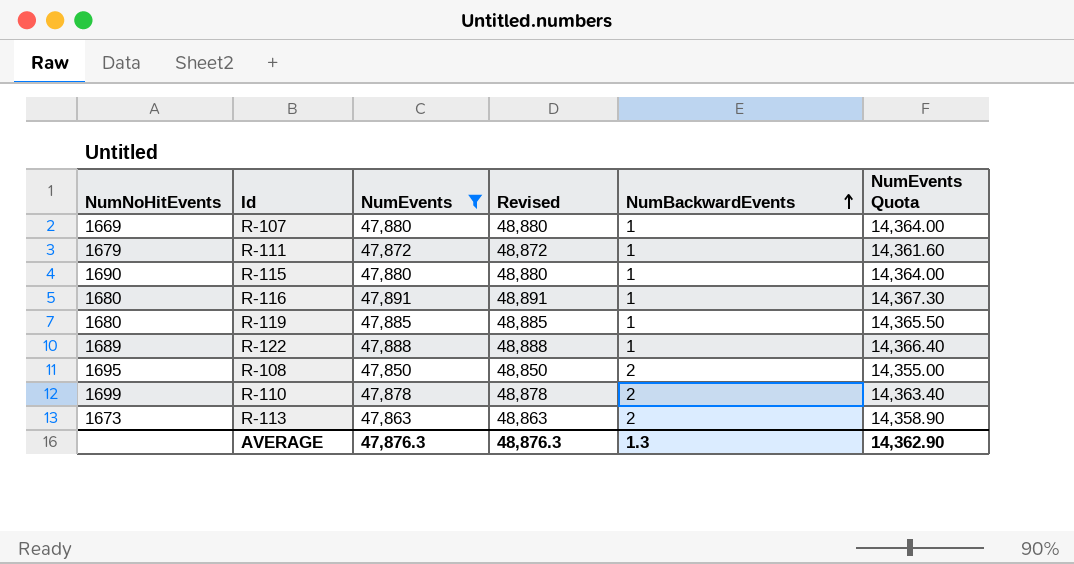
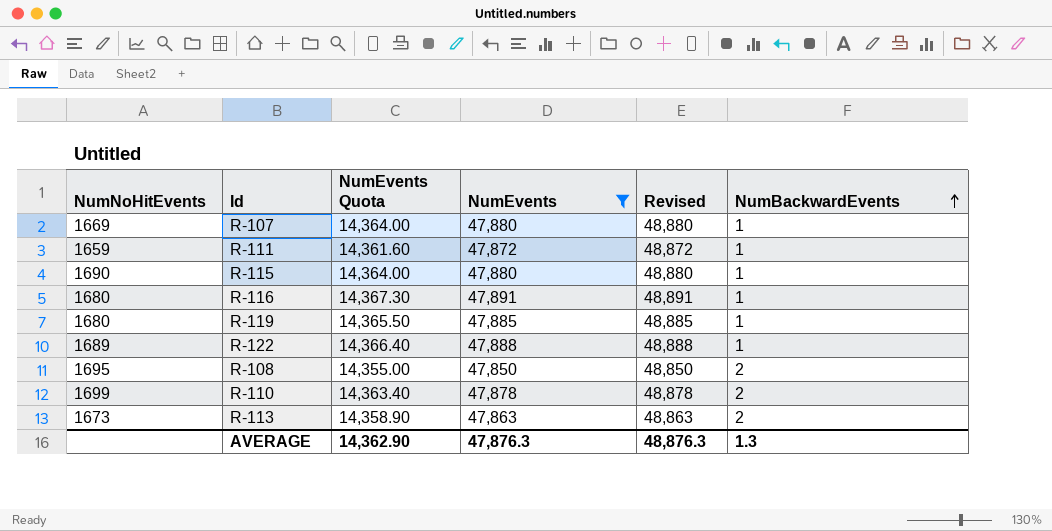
column NumEvents Quota | position: 6 -> 3
R-111 | NumNoHitEvents: 1679 -> 1659

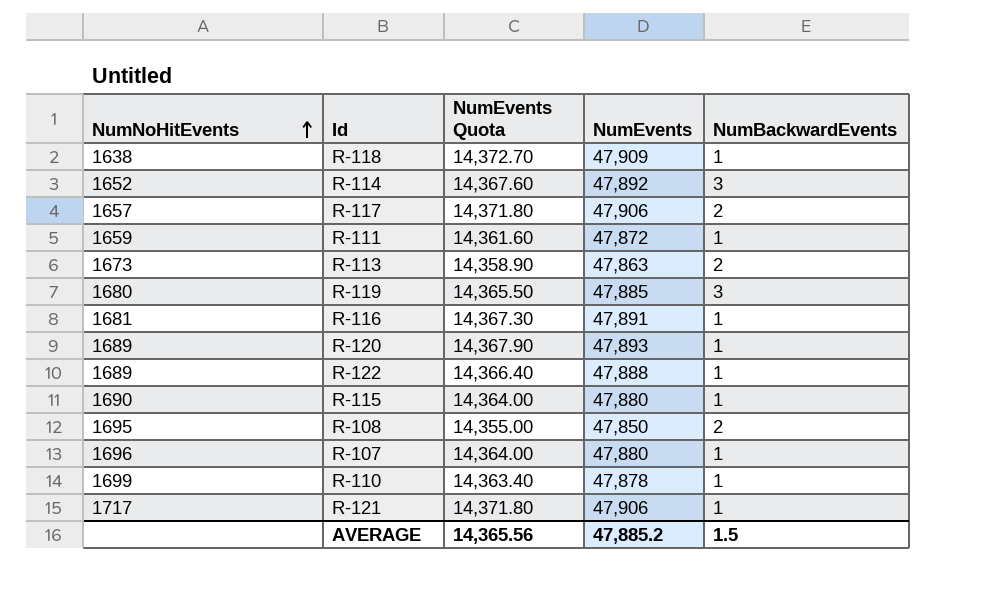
filter: NumEvents <= 47,891 -> none
row order: NumBackwardEvents ascending -> NumNoHitEvents ascending
column Revised | formula: [NumEvents] + 1000 -> none
R-119 | NumBackwardEvents: 1 -> 3
R-116 | NumNoHitEvents: 1680 -> 1681
R-107 | NumNoHitEvents: 1669 -> 1696
R-110 | NumBackwardEvents: 2 -> 1
AVERAGE | NumEvents Quota: 14,362.90 -> 14,365.56
AVERAGE | NumEvents: 47,876.3 -> 47,885.2
AVERAGE | NumBackwardEvents: 1.3 -> 1.5

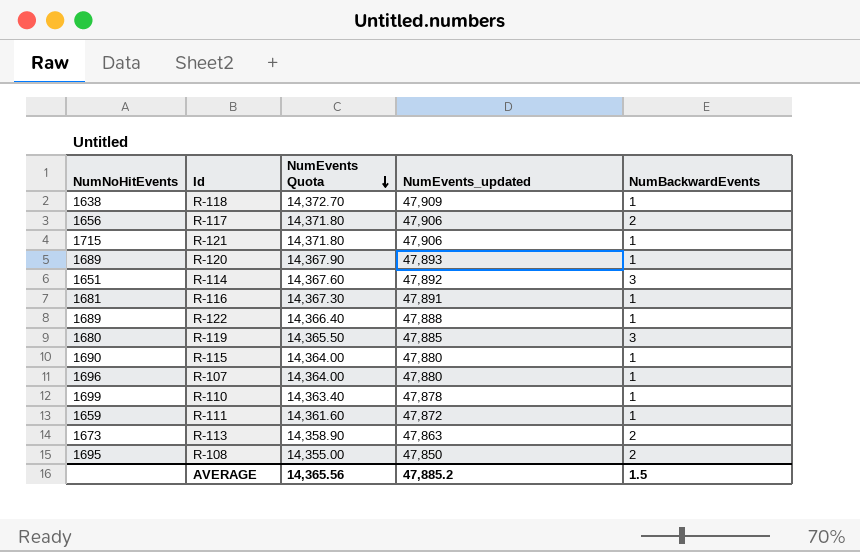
row order: NumNoHitEvents ascending -> NumEvents Quota descending
column name: NumEvents -> NumEvents_updated
R-117 | NumNoHitEvents: 1657 -> 1656
R-121 | NumNoHitEvents: 1717 -> 1715
R-114 | NumNoHitEvents: 1652 -> 1651

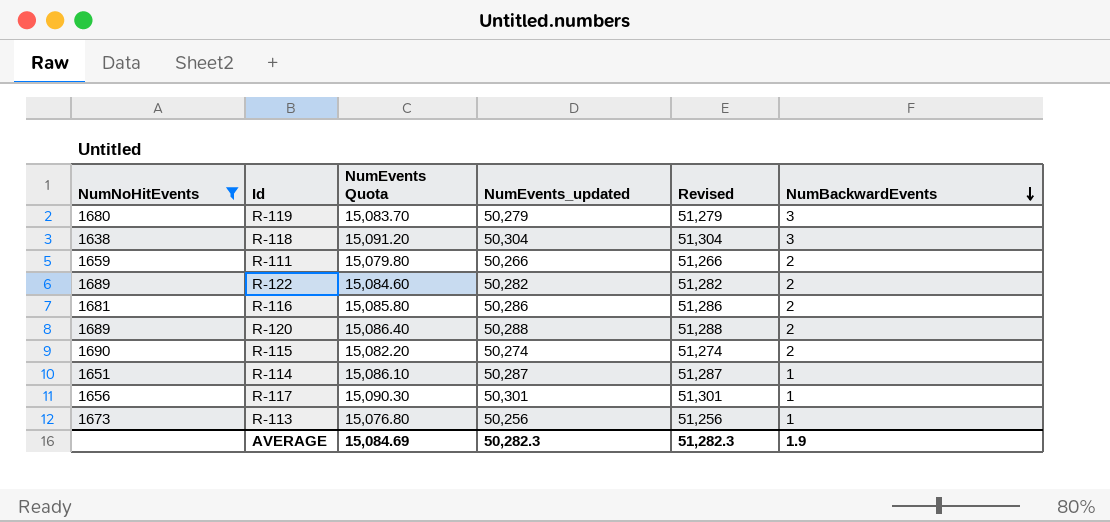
filter: none -> NumNoHitEvents <= 1690
row order: NumEvents Quota descending -> NumBackwardEvents descending
column Revised | formula: none -> [NumEvents_updated] + 1000
R-119 | NumEvents Quota: 14,365.50 -> 15,083.70
R-119 | NumEvents_updated: 47,885 -> 50,279
R-118 | NumEvents Quota: 14,372.70 -> 15,091.20
R-118 | NumEvents_updated: 47,909 -> 50,304
R-118 | NumBackwardEvents: 1 -> 3
R-111 | NumEvents Quota: 14,361.60 -> 15,079.80
R-111 | NumEvents_updated: 47,872 -> 50,266
R-111 | NumBackwardEvents: 1 -> 2
R-122 | NumEvents Quota: 14,366.40 -> 15,084.60
R-122 | NumEvents_updated: 47,888 -> 50,282
R-122 | NumBackwardEvents: 1 -> 2
R-116 | NumEvents Quota: 14,367.30 -> 15,085.80
R-116 | NumEvents_updated: 47,891 -> 50,286
R-116 | NumBackwardEvents: 1 -> 2
R-120 | NumEvents Quota: 14,367.90 -> 15,086.40
R-120 | NumEvents_updated: 47,893 -> 50,288
R-120 | NumBackwardEvents: 1 -> 2
R-115 | NumEvents Quota: 14,364.00 -> 15,082.20
R-115 | NumEvents_updated: 47,880 -> 50,274
R-115 | NumBackwardEvents: 1 -> 2
R-114 | NumEvents Quota: 14,367.60 -> 15,086.10
R-114 | NumEvents_updated: 47,892 -> 50,287
R-114 | NumBackwardEvents: 3 -> 1
R-117 | NumEvents Quota: 14,371.80 -> 15,090.30
R-117 | NumEvents_updated: 47,906 -> 50,301
R-117 | NumBackwardEvents: 2 -> 1
R-113 | NumEvents Quota: 14,358.90 -> 15,076.80
R-113 | NumEvents_updated: 47,863 -> 50,256
R-113 | NumBackwardEvents: 2 -> 1
AVERAGE | NumEvents Quota: 14,365.56 -> 15,084.69
AVERAGE | NumEvents_updated: 47,885.2 -> 50,282.3
AVERAGE | NumBackwardEvents: 1.5 -> 1.9

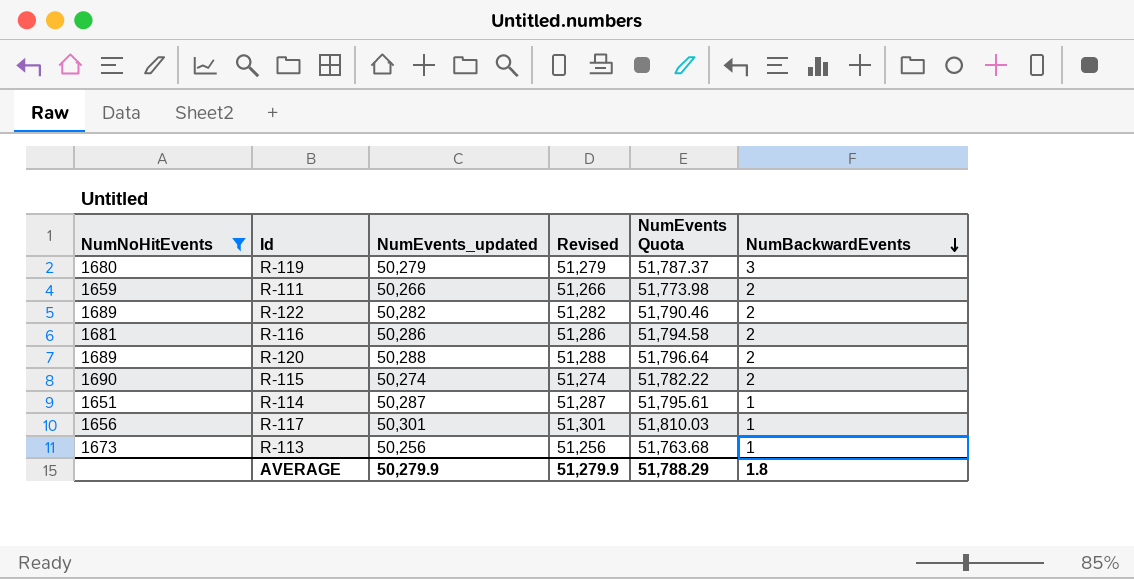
column NumEvents Quota | formula: [NumEvents_updated] * 0.3 -> [NumEvents_updated] * 1.03
column NumEvents Quota | position: 3 -> 5
row R-118: 1638 | 15,091.20 | 50,304 | 51,304 | 3 -> none
AVERAGE | NumEvents_updated: 50,282.3 -> 50,279.9
AVERAGE | Revised: 51,282.3 -> 51,279.9
AVERAGE | NumEvents Quota: 15,084.69 -> 51,788.29
AVERAGE | NumBackwardEvents: 1.9 -> 1.8

